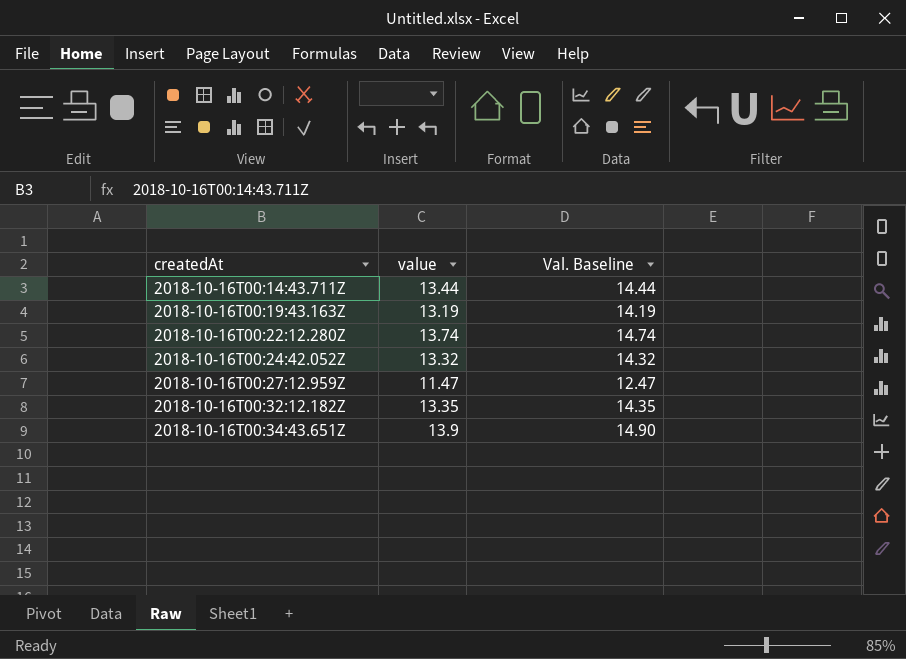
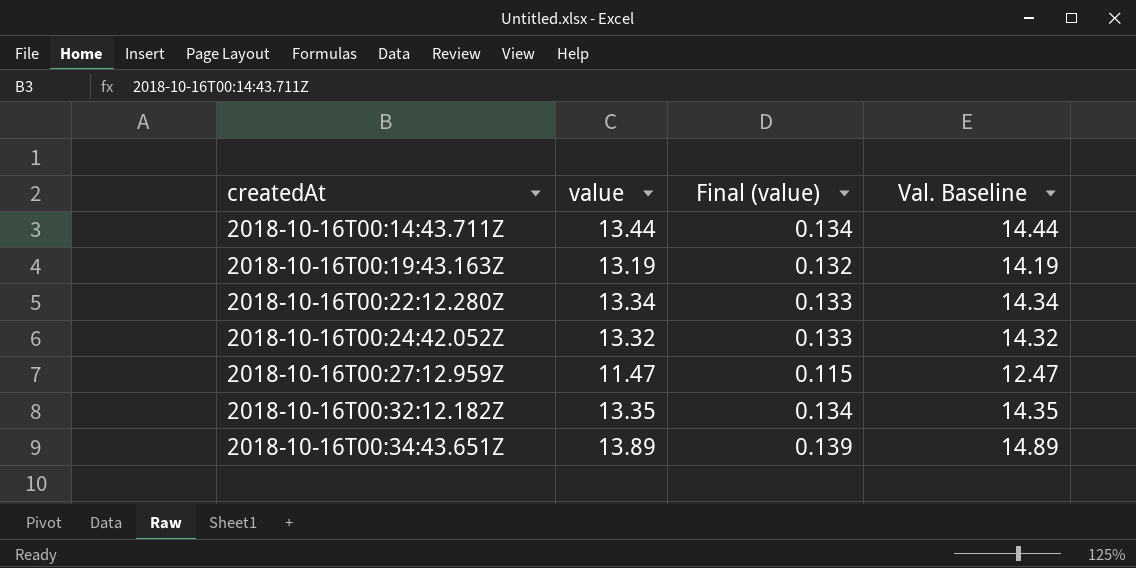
column Final (value) | formula: none -> [value] * 0.01
2018-10-16T00:22:12.280Z | value: 13.74 -> 13.34
2018-10-16T00:22:12.280Z | Val. Baseline: 14.74 -> 14.34
2018-10-16T00:34:43.651Z | value: 13.9 -> 13.89
2018-10-16T00:34:43.651Z | Val. Baseline: 14.90 -> 14.89

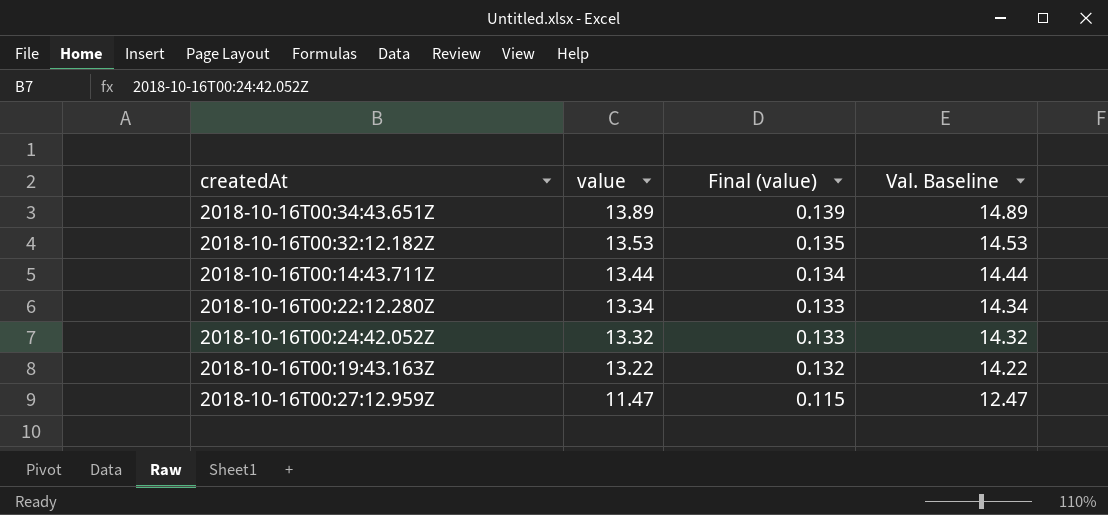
row order: createdAt ascending -> value descending
2018-10-16T00:32:12.182Z | value: 13.35 -> 13.53
2018-10-16T00:32:12.182Z | Final (value): 0.134 -> 0.135
2018-10-16T00:32:12.182Z | Val. Baseline: 14.35 -> 14.53
2018-10-16T00:19:43.163Z | value: 13.19 -> 13.22
2018-10-16T00:19:43.163Z | Val. Baseline: 14.19 -> 14.22

